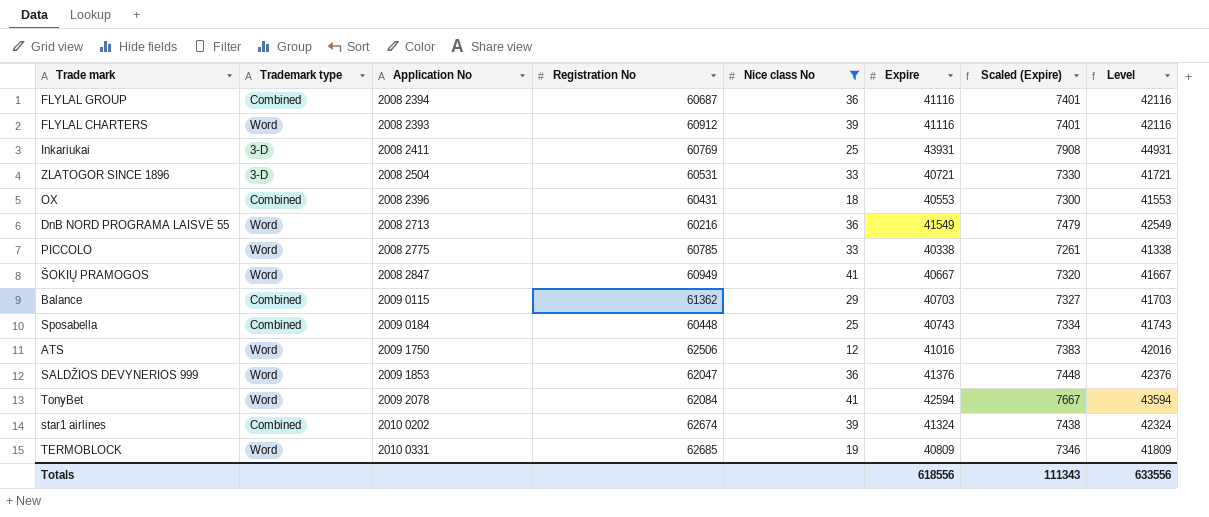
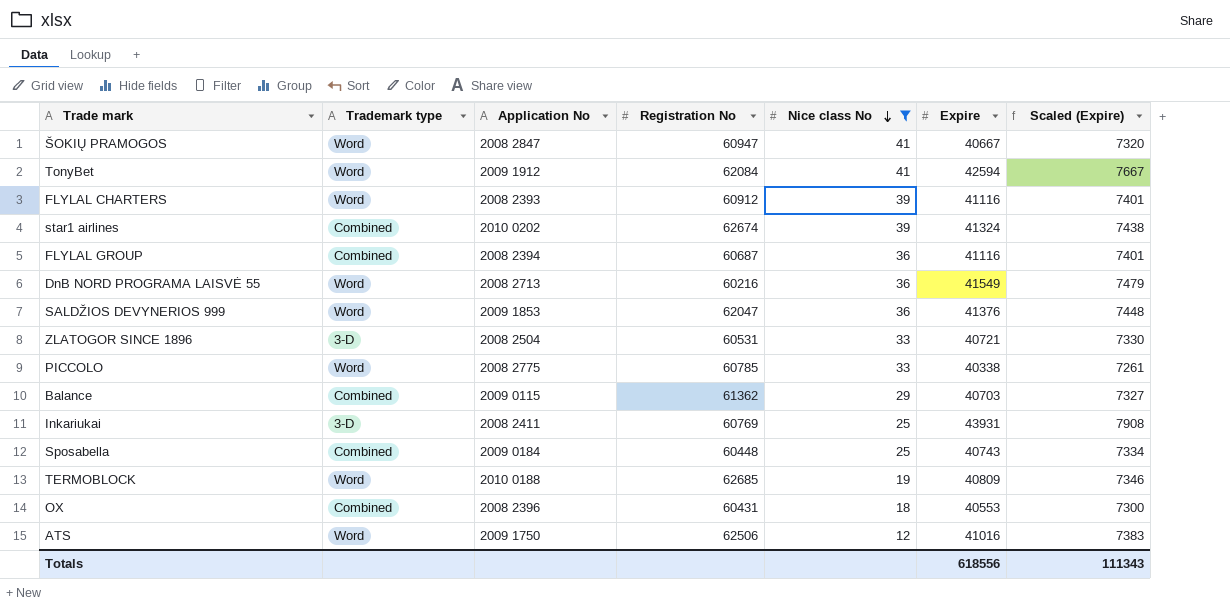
row order: none -> Nice class No descending
column Level | formula: [Expire] + 1000 -> none
ŠOKIŲ PRAMOGOS | Registration No: 60949 -> 60947
TonyBet | Application No: 2009 2078 -> 2009 1912
TERMOBLOCK | Application No: 2010 0331 -> 2010 0188

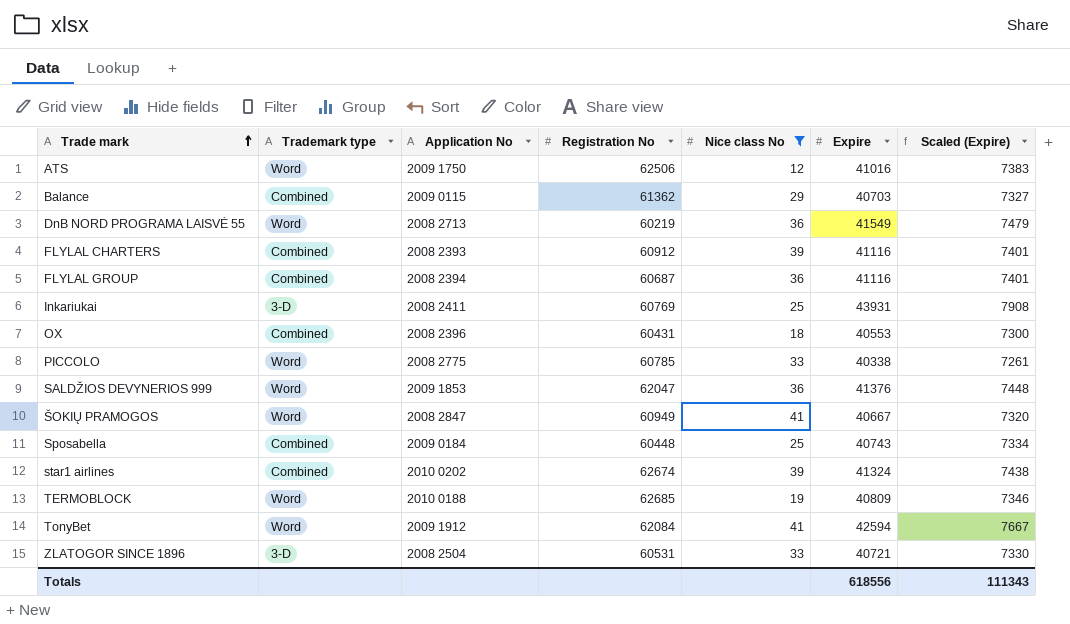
row order: Nice class No descending -> Trade mark ascending
DnB NORD PROGRAMA LAISVĖ 55 | Registration No: 60216 -> 60219
FLYLAL CHARTERS | Trademark type: Word -> Combined
ŠOKIŲ PRAMOGOS | Registration No: 60947 -> 60949

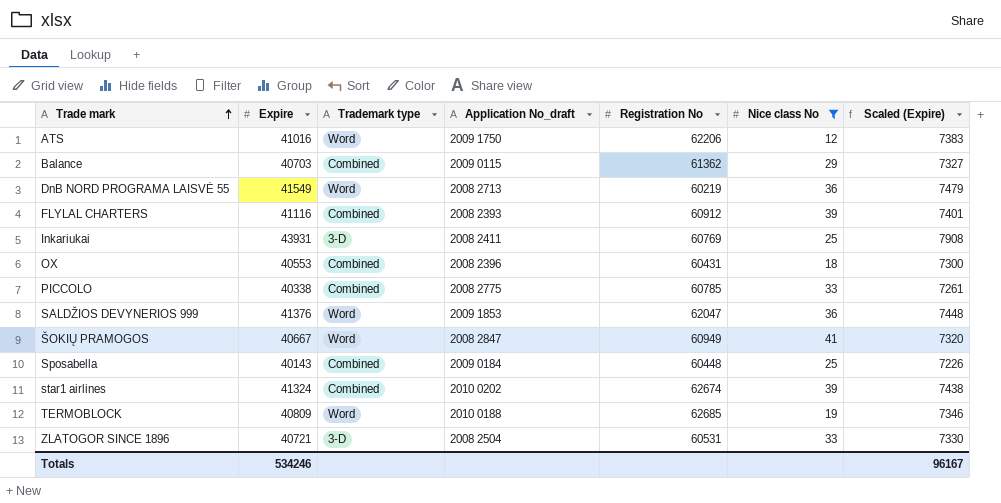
column Expire | position: 6 -> 2
column name: Application No -> Application No_draft
row FLYLAL GROUP: Combined | 2008 2394 | 60687 | 36 | 41116 | 7401 -> none
row TonyBet: Word | 2009 1912 | 62084 | 41 | 42594 | 7667 -> none
ATS | Registration No: 62506 -> 62206
PICCOLO | Trademark type: Word -> Combined
Sposabella | Expire: 40743 -> 40143
Sposabella | Scaled (Expire): 7334 -> 7226
Totals | Expire: 618556 -> 534246
Totals | Scaled (Expire): 111343 -> 96167

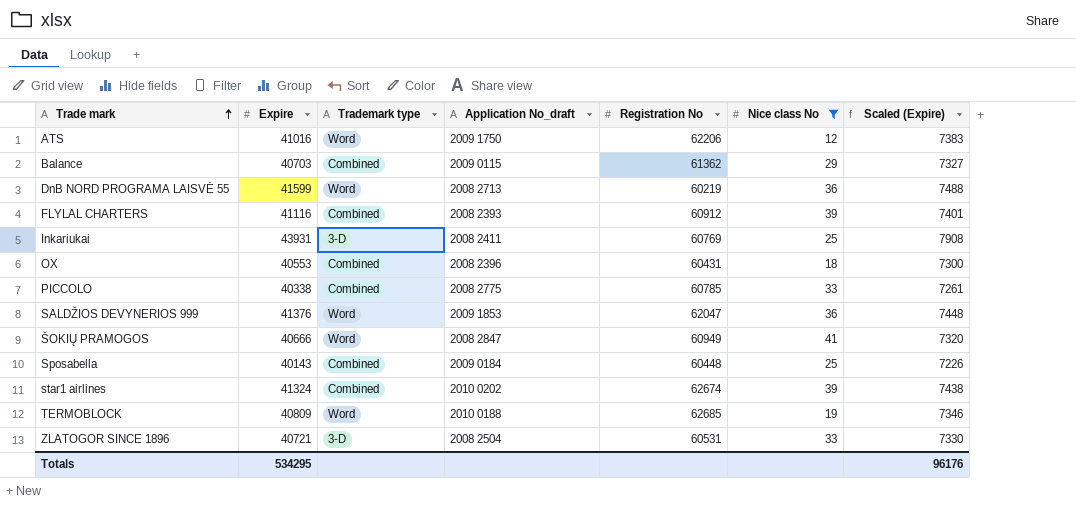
DnB NORD PROGRAMA LAISVĖ 55 | Expire: 41549 -> 41599
DnB NORD PROGRAMA LAISVĖ 55 | Scaled (Expire): 7479 -> 7488
ŠOKIŲ PRAMOGOS | Expire: 40667 -> 40666
Totals | Expire: 534246 -> 534295
Totals | Scaled (Expire): 96167 -> 96176

